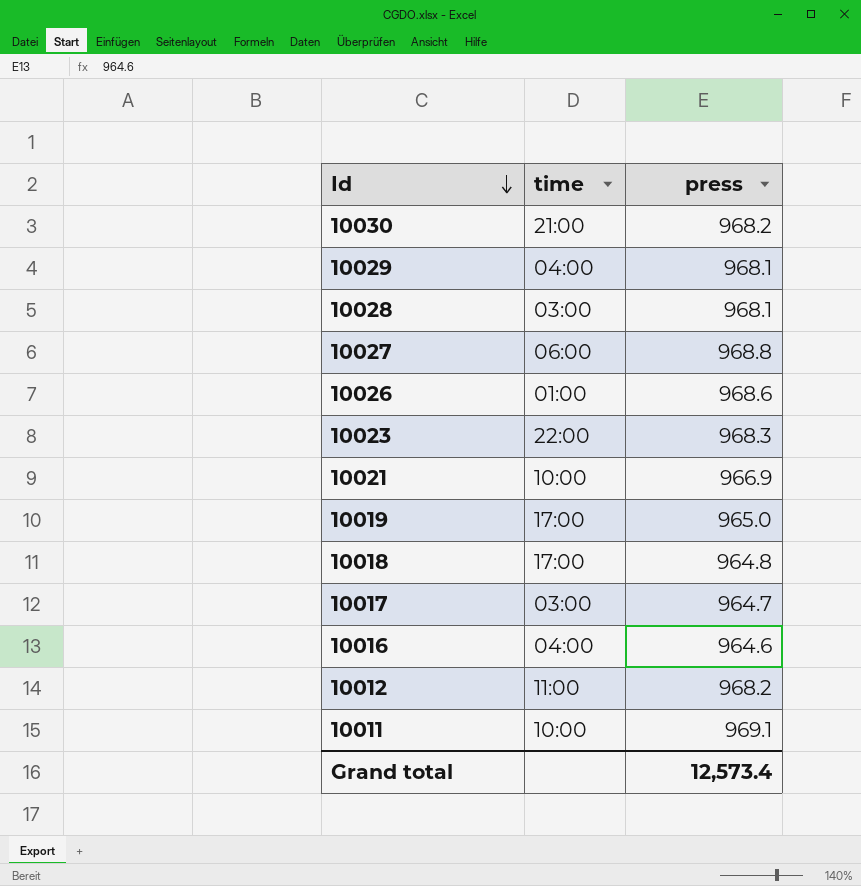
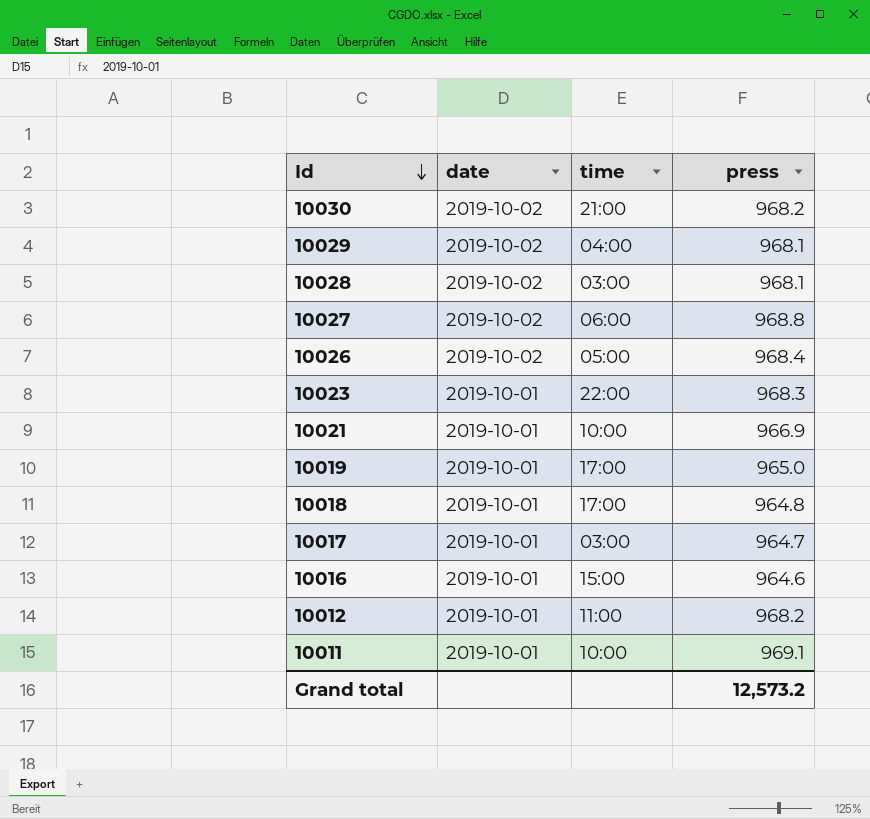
column date | position: none -> 2
10026 | time: 01:00 -> 05:00
10026 | press: 968.6 -> 968.4
10016 | time: 04:00 -> 15:00
Grand total | press: 12,573.4 -> 12,573.2

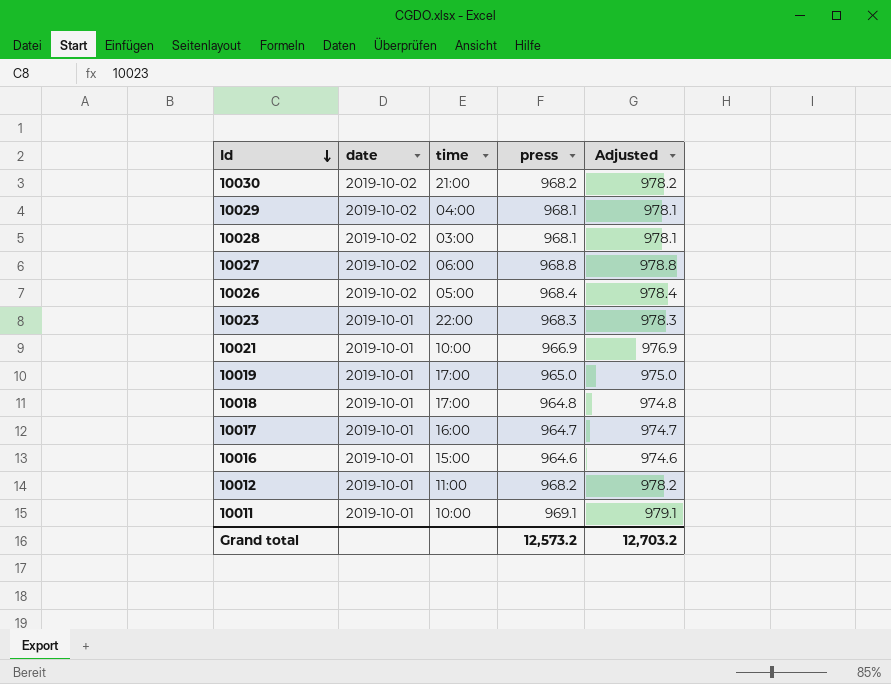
column Adjusted | formula: none -> [press] + 10
10017 | time: 03:00 -> 16:00

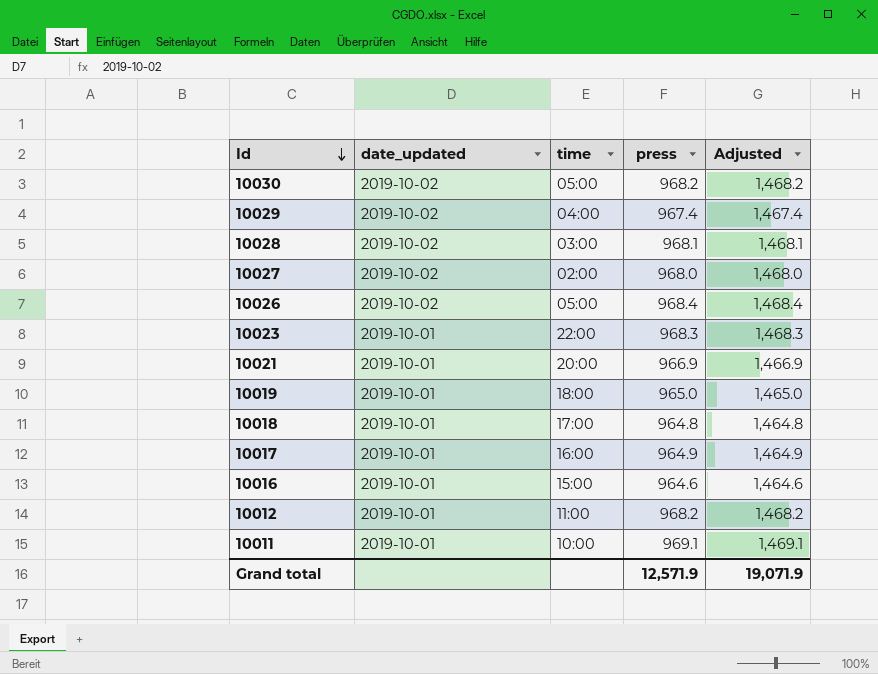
column name: date -> date_updated
column Adjusted | formula: [press] + 10 -> [press] + 500
10030 | time: 21:00 -> 05:00
10029 | press: 968.1 -> 967.4
10027 | time: 06:00 -> 02:00
10027 | press: 968.8 -> 968.0
10021 | time: 10:00 -> 20:00
10019 | time: 17:00 -> 18:00
10017 | press: 964.7 -> 964.9
Grand total | press: 12,573.2 -> 12,571.9
Grand total | Adjusted: 12,703.2 -> 19,071.9

